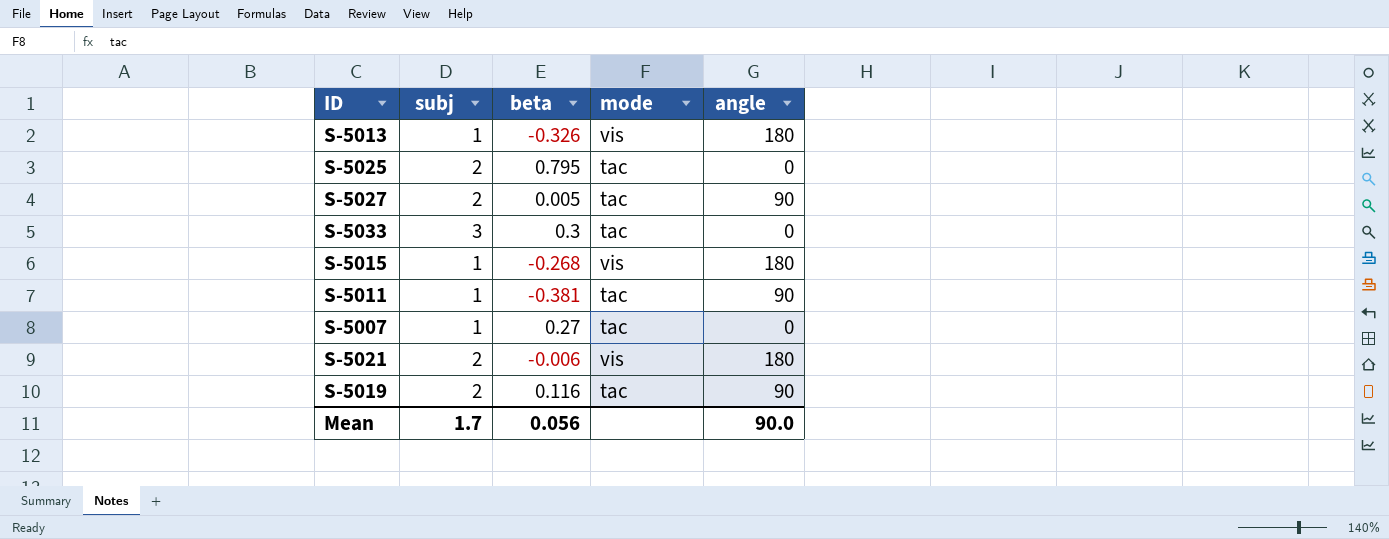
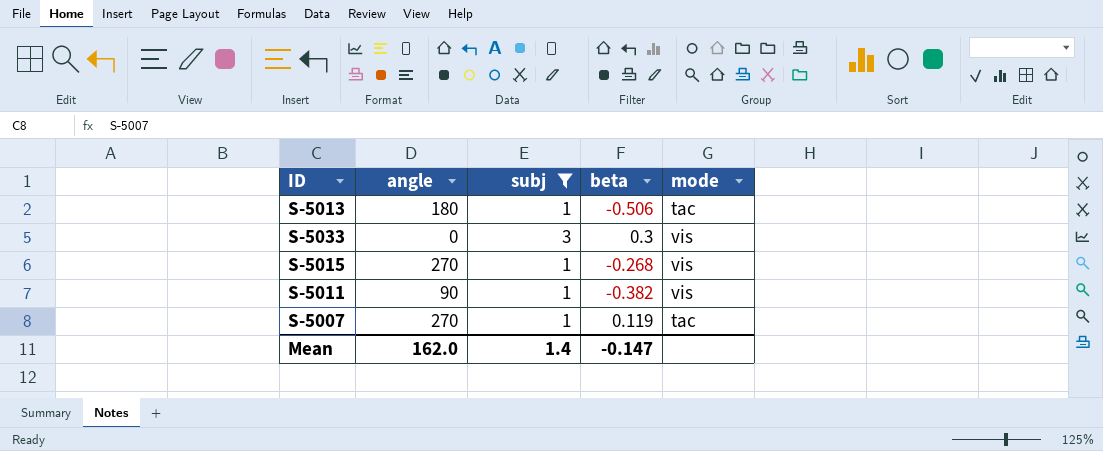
filter: none -> subj != 2
column angle | position: 5 -> 2
S-5013 | beta: -0.326 -> -0.506
S-5013 | mode: vis -> tac
S-5033 | mode: tac -> vis
S-5015 | angle: 180 -> 270
S-5011 | beta: -0.381 -> -0.382
S-5011 | mode: tac -> vis
S-5007 | angle: 0 -> 270
S-5007 | beta: 0.27 -> 0.119
Mean | angle: 90.0 -> 162.0
Mean | subj: 1.7 -> 1.4
Mean | beta: 0.056 -> -0.147

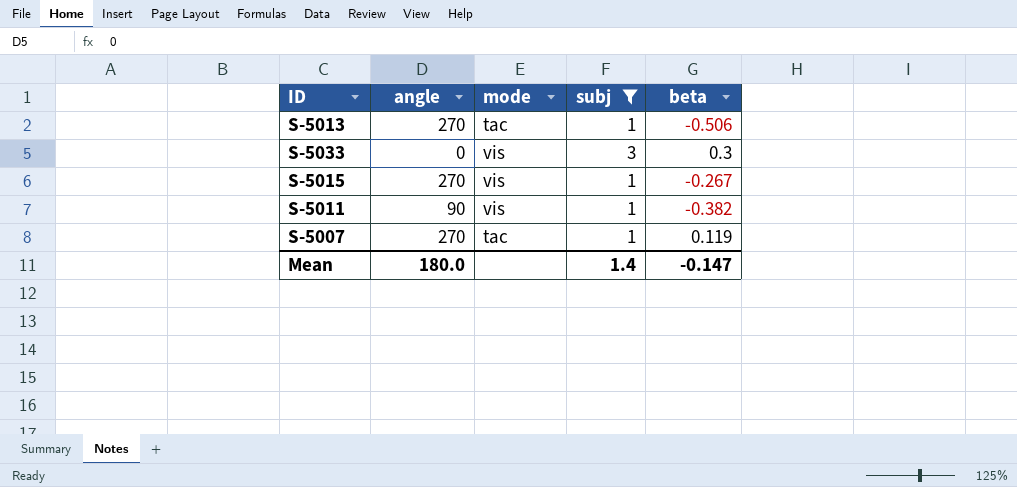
column mode | position: 5 -> 3
S-5013 | angle: 180 -> 270
S-5015 | beta: -0.268 -> -0.267
Mean | angle: 162.0 -> 180.0

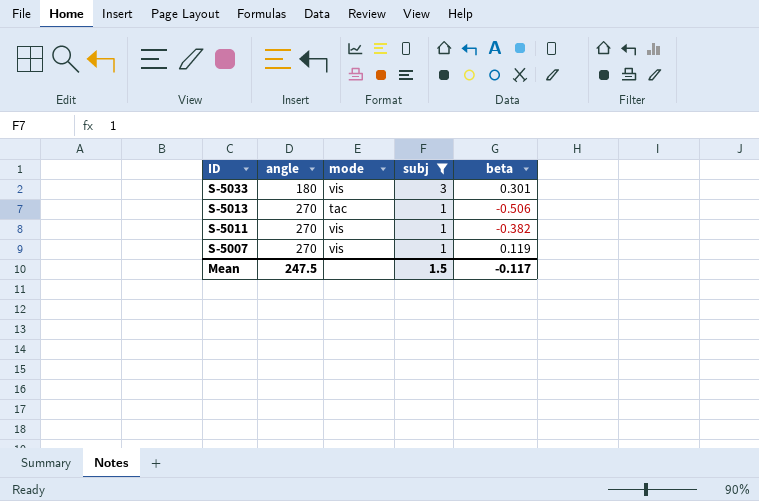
row order: none -> ID descending
row S-5015: 270 | vis | 1 | -0.267 -> none
S-5033 | angle: 0 -> 180
S-5033 | beta: 0.3 -> 0.301
S-5011 | angle: 90 -> 270
S-5007 | mode: tac -> vis
Mean | angle: 180.0 -> 247.5
Mean | subj: 1.4 -> 1.5
Mean | beta: -0.147 -> -0.117

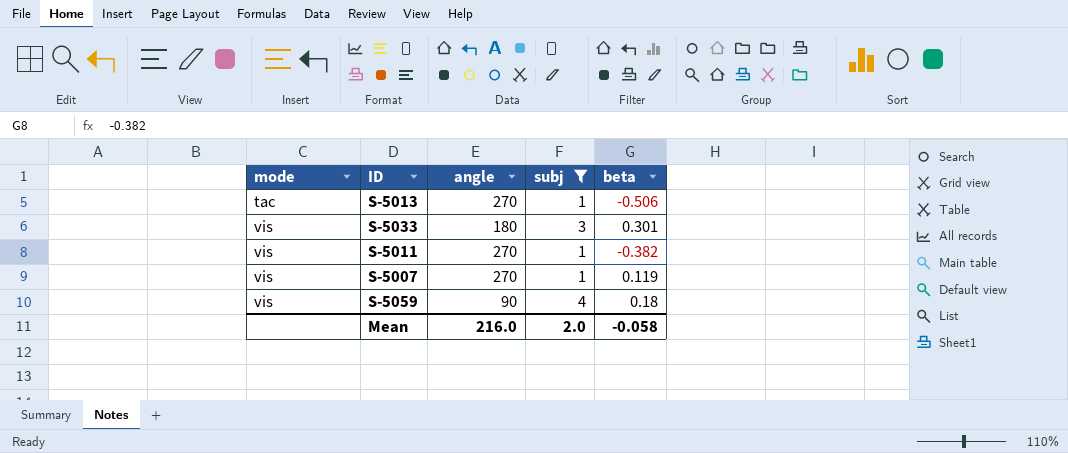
row order: ID descending -> mode ascending
column mode | position: 3 -> 1
row S-5059: none -> vis | 90 | 4 | 0.18
Mean | angle: 247.5 -> 216.0
Mean | subj: 1.5 -> 2.0
Mean | beta: -0.117 -> -0.058

